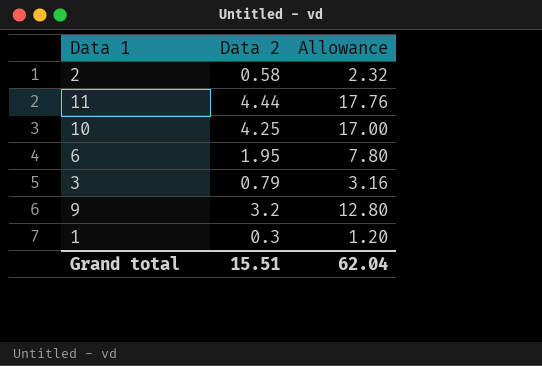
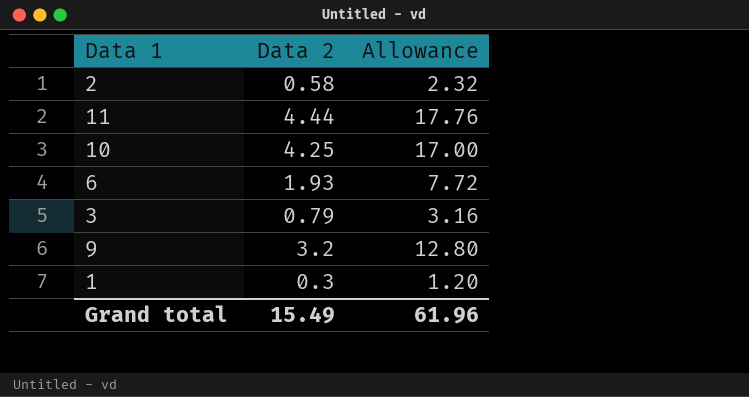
6 | Data 2: 1.95 -> 1.93
6 | Allowance: 7.80 -> 7.72
Grand total | Data 2: 15.51 -> 15.49
Grand total | Allowance: 62.04 -> 61.96

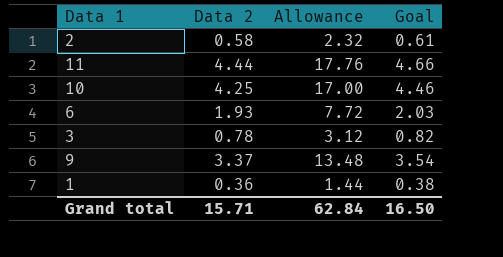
column Goal | formula: none -> [Data 2] * 1.05
3 | Data 2: 0.79 -> 0.78
3 | Allowance: 3.16 -> 3.12
9 | Data 2: 3.2 -> 3.37
9 | Allowance: 12.80 -> 13.48
1 | Data 2: 0.3 -> 0.36
1 | Allowance: 1.20 -> 1.44
Grand total | Data 2: 15.49 -> 15.71
Grand total | Allowance: 61.96 -> 62.84

